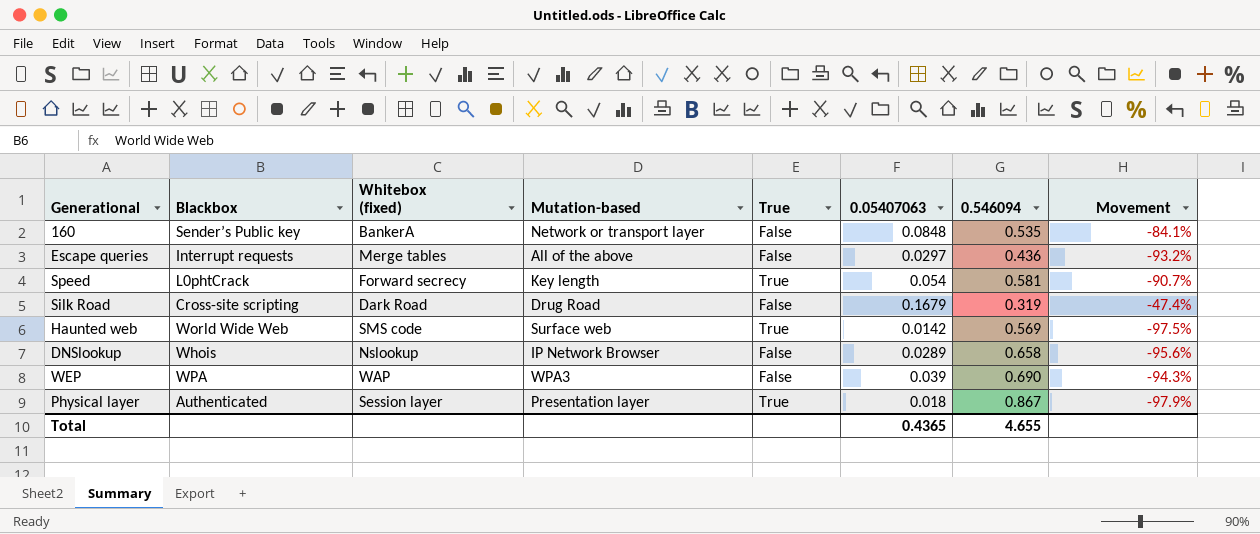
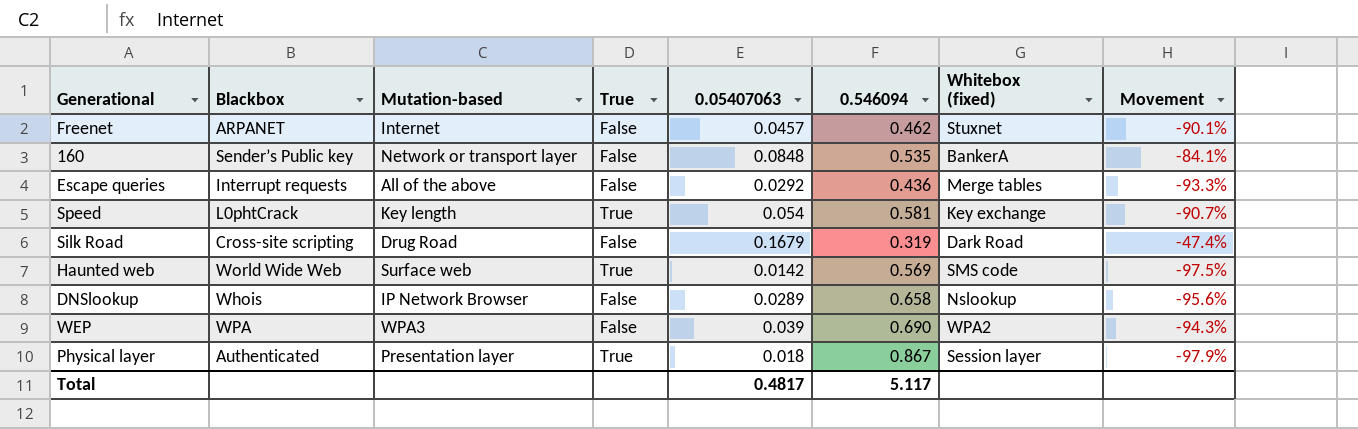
column Whitebox (fixed) | position: 3 -> 7
row Freenet: none -> ARPANET | Internet | False | 0.0457 | 0.462 | Stuxnet | -90.1%
Escape queries | 0.05407063: 0.0297 -> 0.0292
Escape queries | Movement: -93.2% -> -93.3%
Speed | Whitebox (fixed): Forward secrecy -> Key exchange
WEP | Whitebox (fixed): WAP -> WPA2
Total | 0.05407063: 0.4365 -> 0.4817
Total | 0.546094: 4.655 -> 5.117

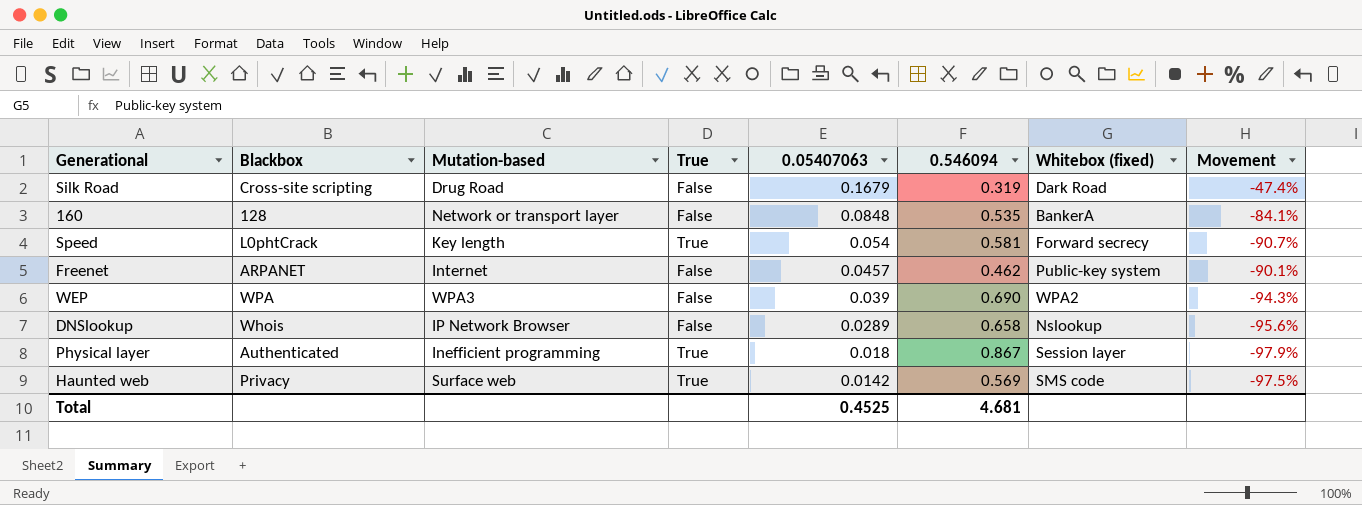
row order: none -> 0.05407063 descending
row Escape queries: Interrupt requests | All of the above | False | 0.0292 | 0.436 | Merge tables | -93.3% -> none
160 | Blackbox: Sender’s Public key -> 128
Speed | Whitebox (fixed): Key exchange -> Forward secrecy
Freenet | Whitebox (fixed): Stuxnet -> Public-key system
Physical layer | Mutation-based: Presentation layer -> Inefficient programming
Haunted web | Blackbox: World Wide Web -> Privacy
Total | 0.05407063: 0.4817 -> 0.4525
Total | 0.546094: 5.117 -> 4.681

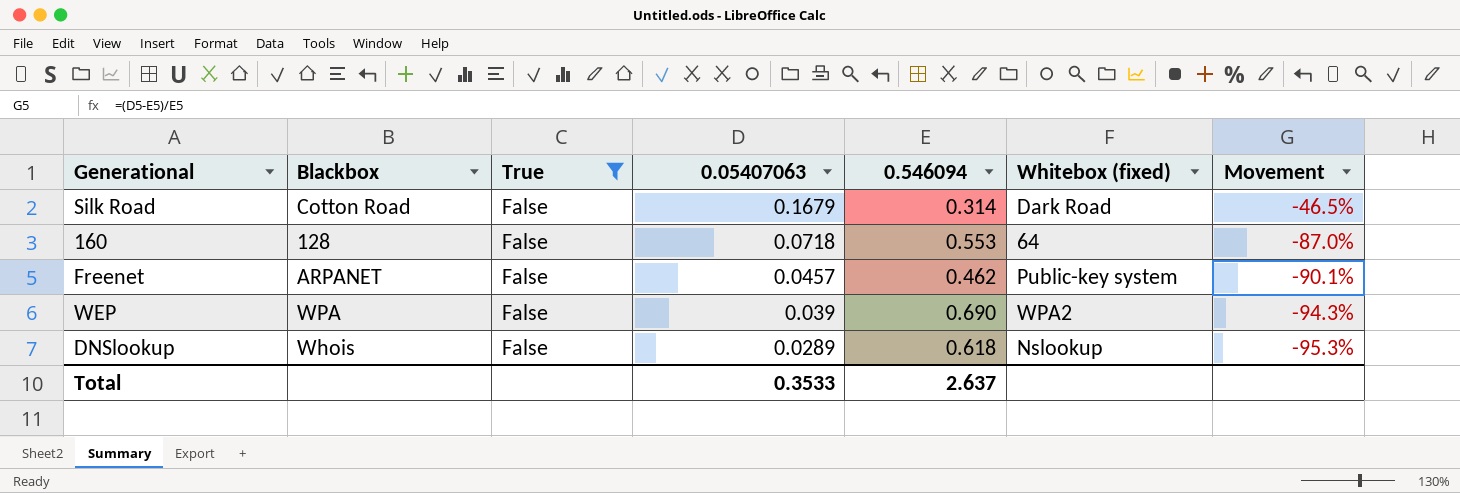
filter: none -> True = False
column Mutation-based | position: 3 -> none
Silk Road | Blackbox: Cross-site scripting -> Cotton Road
Silk Road | 0.546094: 0.319 -> 0.314
Silk Road | Movement: -47.4% -> -46.5%
160 | 0.05407063: 0.0848 -> 0.0718
160 | 0.546094: 0.535 -> 0.553
160 | Whitebox (fixed): BankerA -> 64
160 | Movement: -84.1% -> -87.0%
DNSlookup | 0.546094: 0.658 -> 0.618
DNSlookup | Movement: -95.6% -> -95.3%
Total | 0.05407063: 0.4525 -> 0.3533
Total | 0.546094: 4.681 -> 2.637

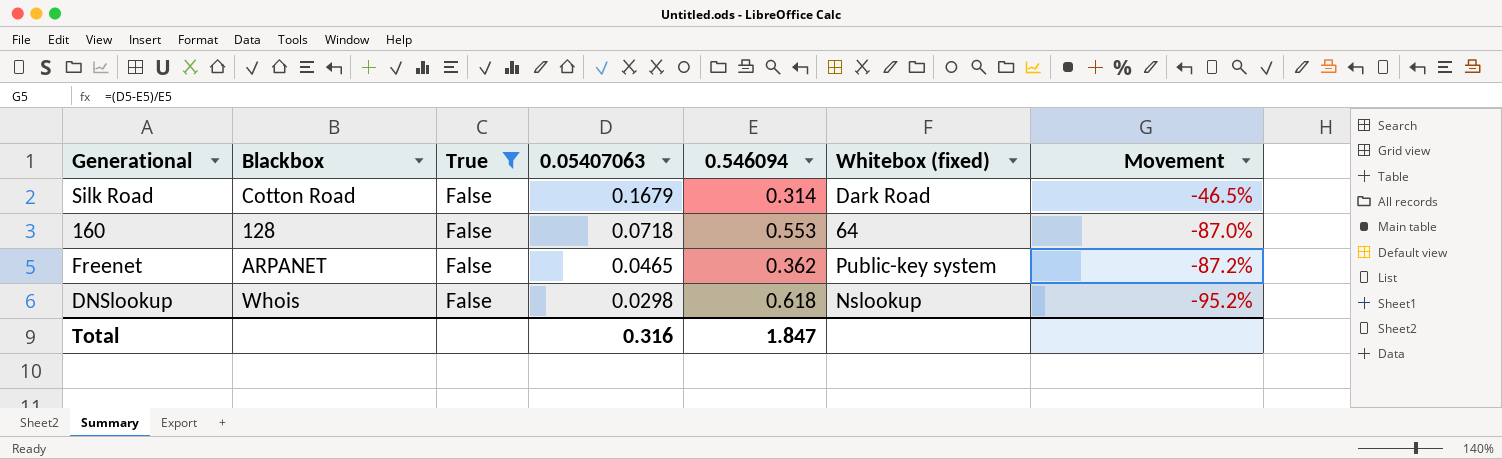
row WEP: WPA | False | 0.039 | 0.690 | WPA2 | -94.3% -> none
Freenet | 0.05407063: 0.0457 -> 0.0465
Freenet | 0.546094: 0.462 -> 0.362
Freenet | Movement: -90.1% -> -87.2%
DNSlookup | 0.05407063: 0.0289 -> 0.0298
DNSlookup | Movement: -95.3% -> -95.2%
Total | 0.05407063: 0.3533 -> 0.316
Total | 0.546094: 2.637 -> 1.847

